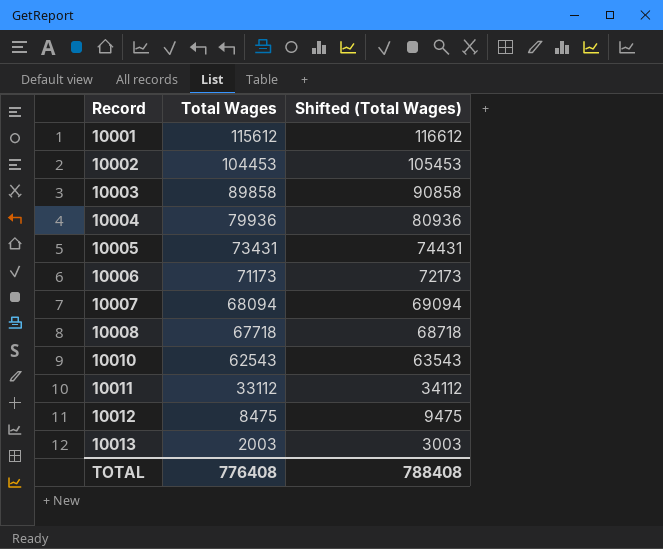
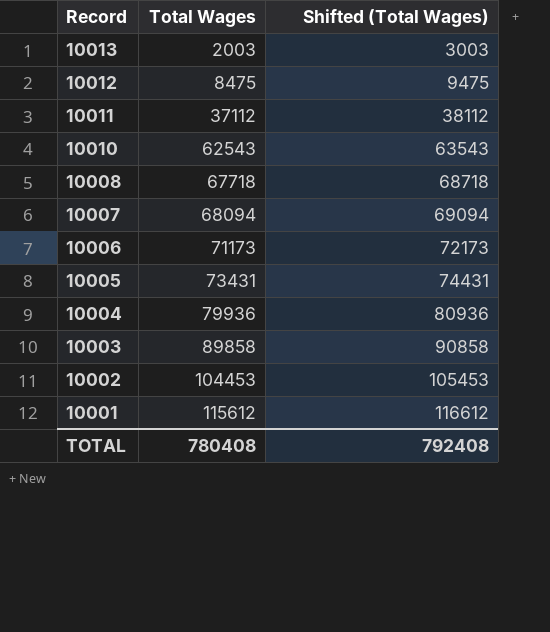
row order: Record ascending -> Record descending
10011 | Total Wages: 33112 -> 37112
10011 | Shifted (Total Wages): 34112 -> 38112
TOTAL | Total Wages: 776408 -> 780408
TOTAL | Shifted (Total Wages): 788408 -> 792408

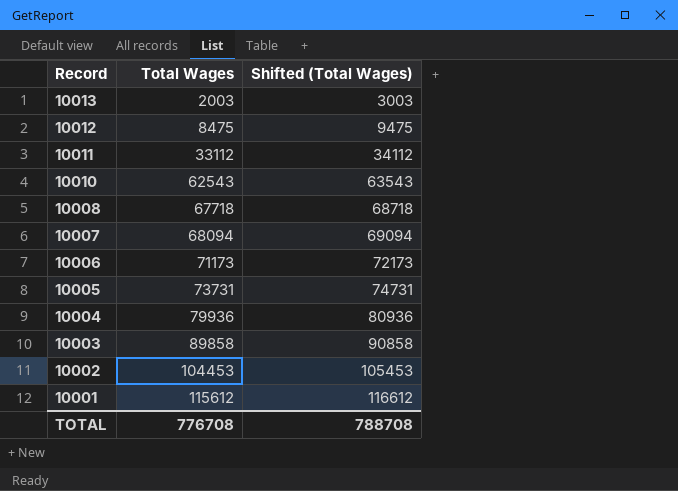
10011 | Total Wages: 37112 -> 33112
10011 | Shifted (Total Wages): 38112 -> 34112
10005 | Total Wages: 73431 -> 73731
10005 | Shifted (Total Wages): 74431 -> 74731
TOTAL | Total Wages: 780408 -> 776708
TOTAL | Shifted (Total Wages): 792408 -> 788708

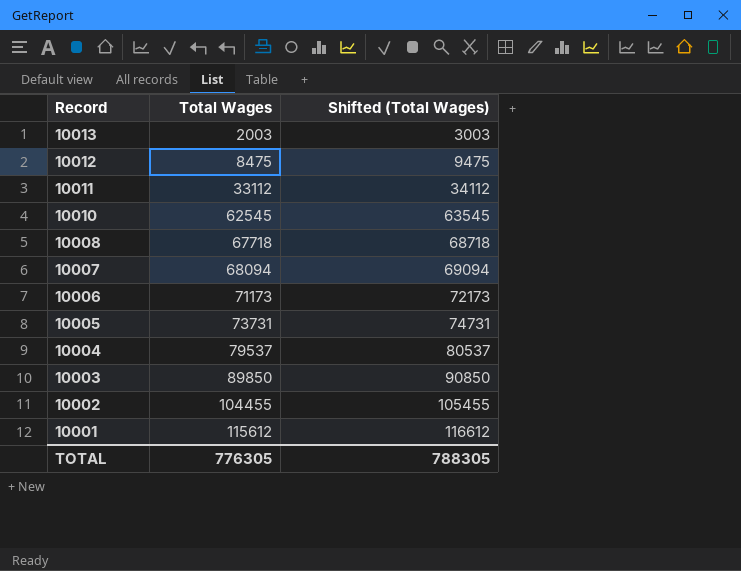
10010 | Total Wages: 62543 -> 62545
10010 | Shifted (Total Wages): 63543 -> 63545
10004 | Total Wages: 79936 -> 79537
10004 | Shifted (Total Wages): 80936 -> 80537
10003 | Total Wages: 89858 -> 89850
10003 | Shifted (Total Wages): 90858 -> 90850
10002 | Total Wages: 104453 -> 104455
10002 | Shifted (Total Wages): 105453 -> 105455
TOTAL | Total Wages: 776708 -> 776305
TOTAL | Shifted (Total Wages): 788708 -> 788305

